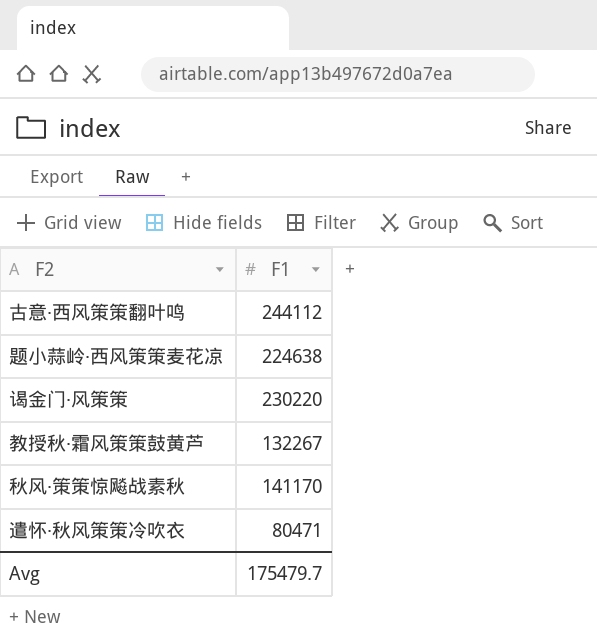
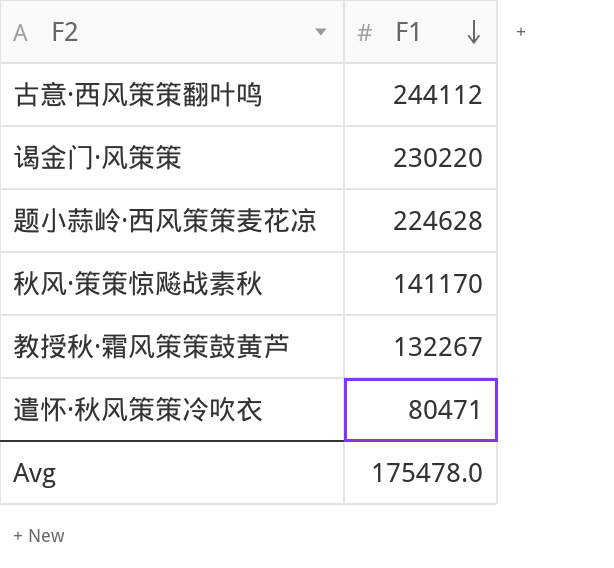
row order: none -> F1 descending
题小蒜岭·西风策策麦花凉 | F1: 224638 -> 224628
Avg | F1: 175479.7 -> 175478.0

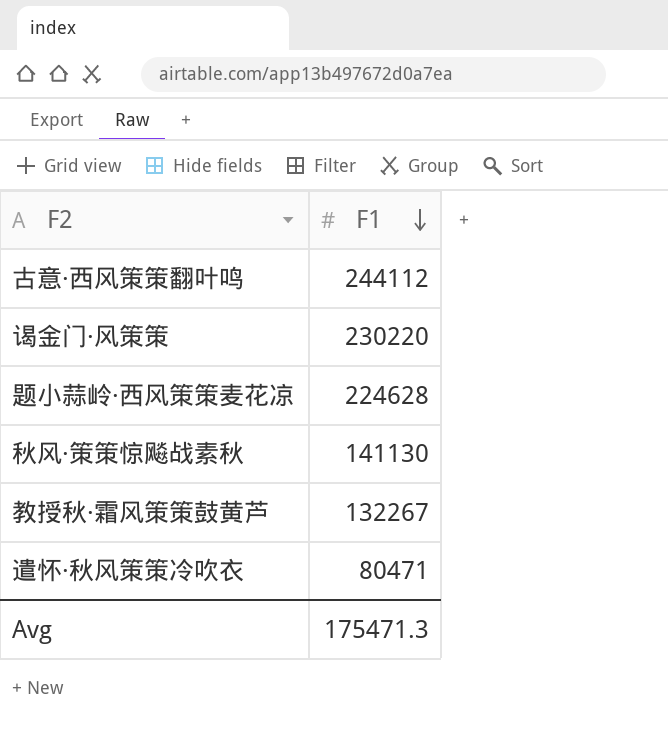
秋风·策策惊飚战素秋 | F1: 141170 -> 141130
Avg | F1: 175478.0 -> 175471.3

